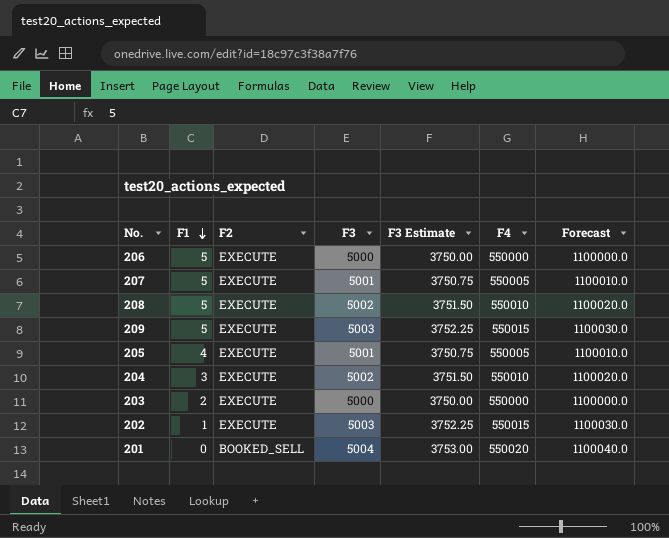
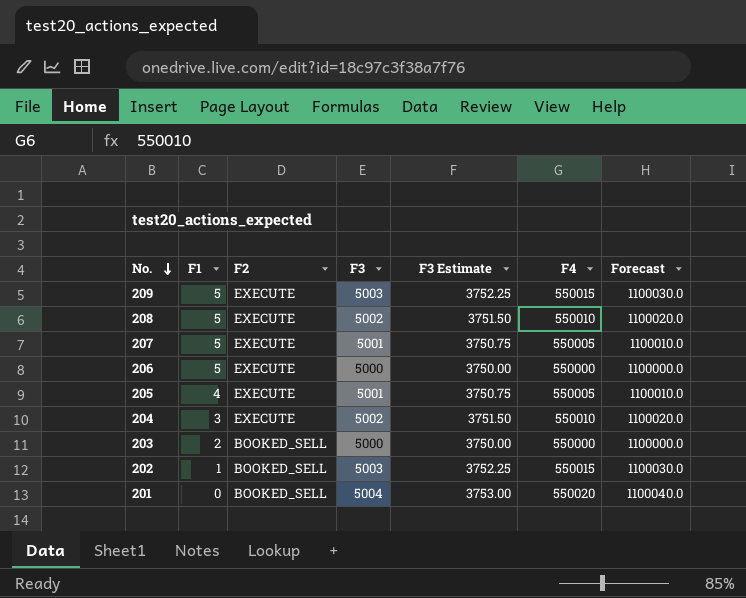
row order: F1 descending -> No. descending
203 | F2: EXECUTE -> BOOKED_SELL
202 | F2: EXECUTE -> BOOKED_SELL

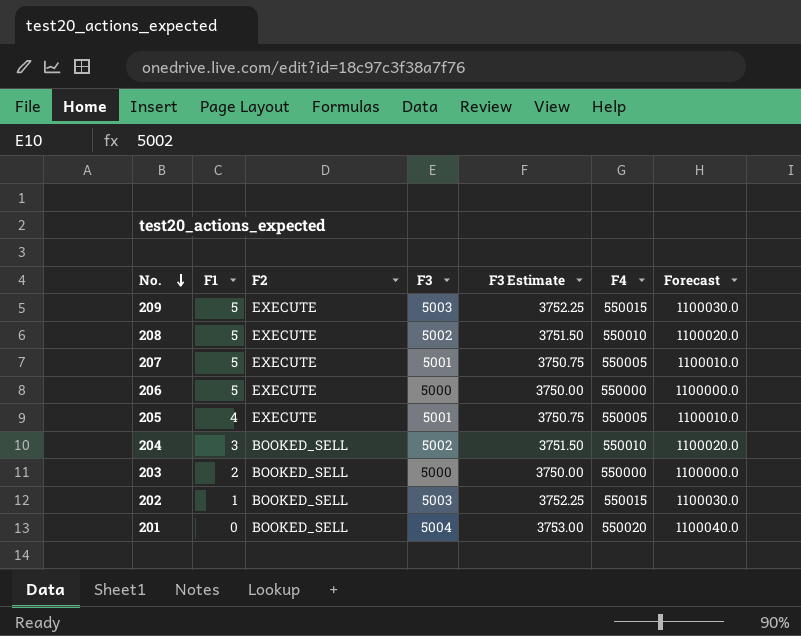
204 | F2: EXECUTE -> BOOKED_SELL

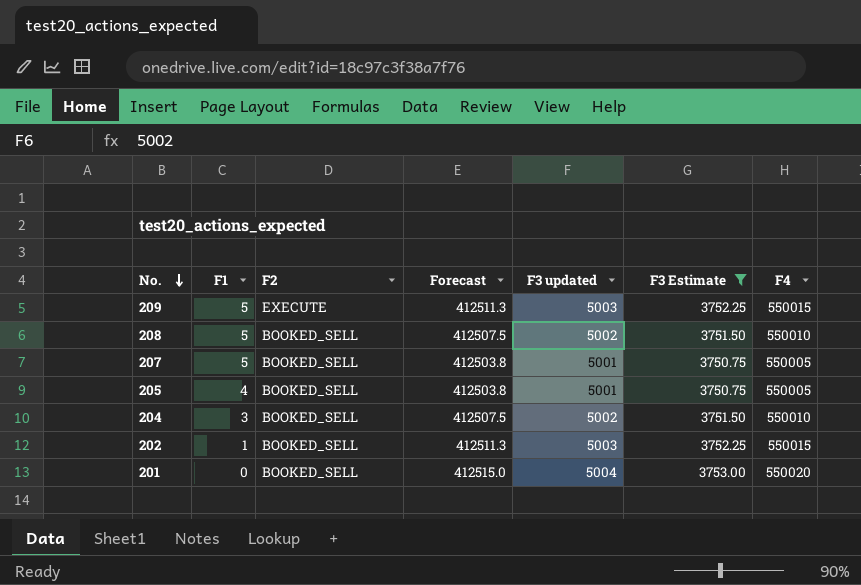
filter: none -> F3 Estimate != 3750.00
column Forecast | formula: [F4] * 2 -> [F4] * 0.75
column Forecast | position: 7 -> 4
column name: F3 -> F3 updated
208 | F2: EXECUTE -> BOOKED_SELL
207 | F2: EXECUTE -> BOOKED_SELL
205 | F2: EXECUTE -> BOOKED_SELL

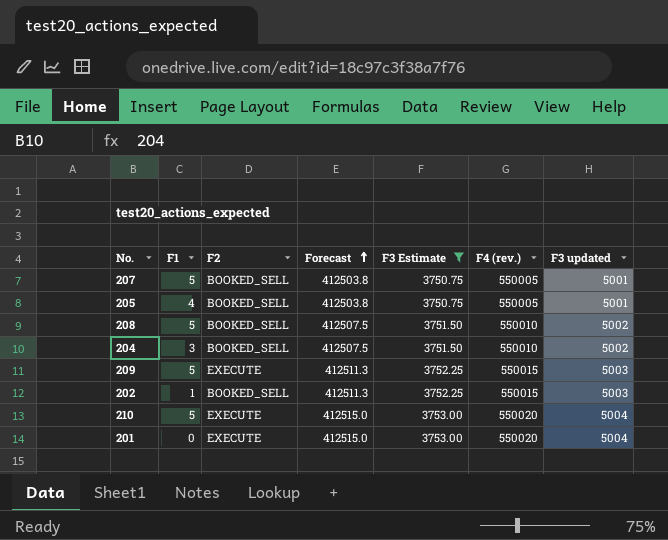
row order: No. descending -> Forecast ascending
column name: F4 -> F4 (rev.)
column F3 updated | position: 5 -> 7
row 210: none -> 5 | EXECUTE | 412515.0 | 3753.00 | 550020 | 5004
201 | F2: BOOKED_SELL -> EXECUTE

